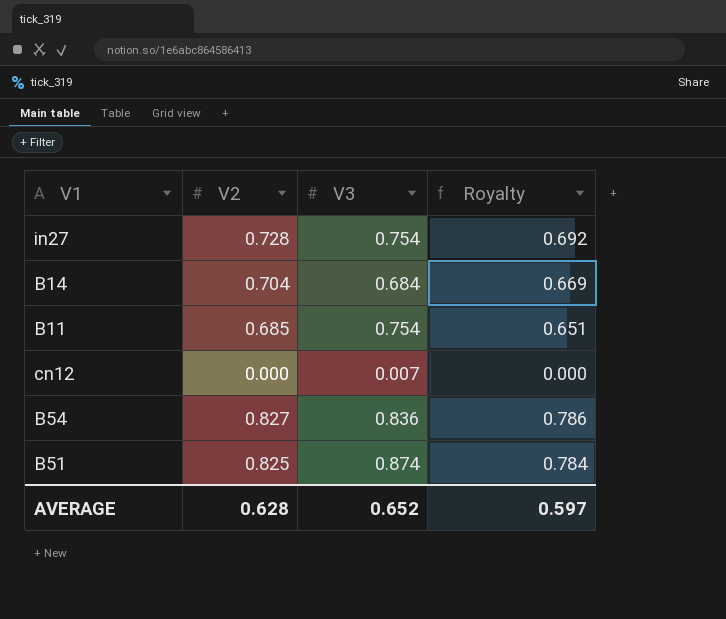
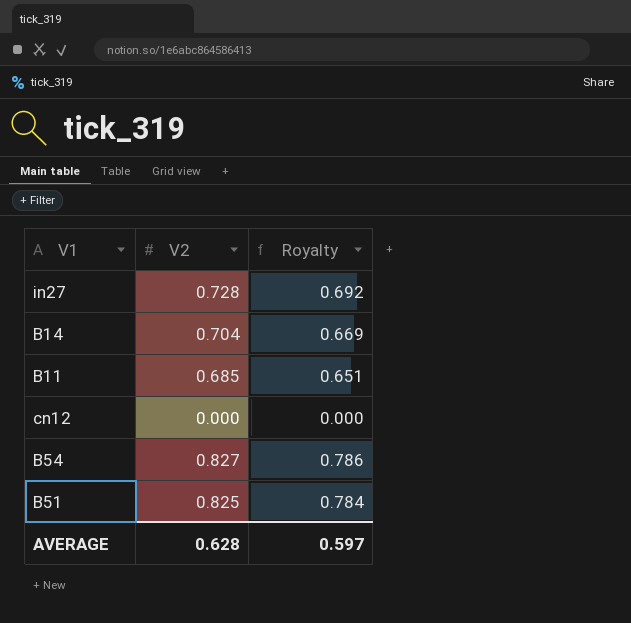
column V3 | position: 3 -> none

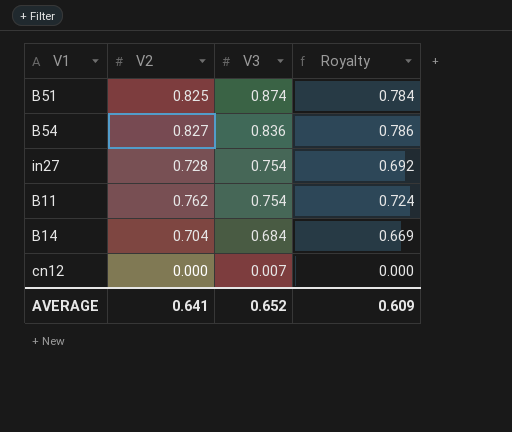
row order: none -> V3 descending
column V3 | position: none -> 3
B11 | V2: 0.685 -> 0.762
B11 | Royalty: 0.651 -> 0.724
AVERAGE | V2: 0.628 -> 0.641
AVERAGE | Royalty: 0.597 -> 0.609

